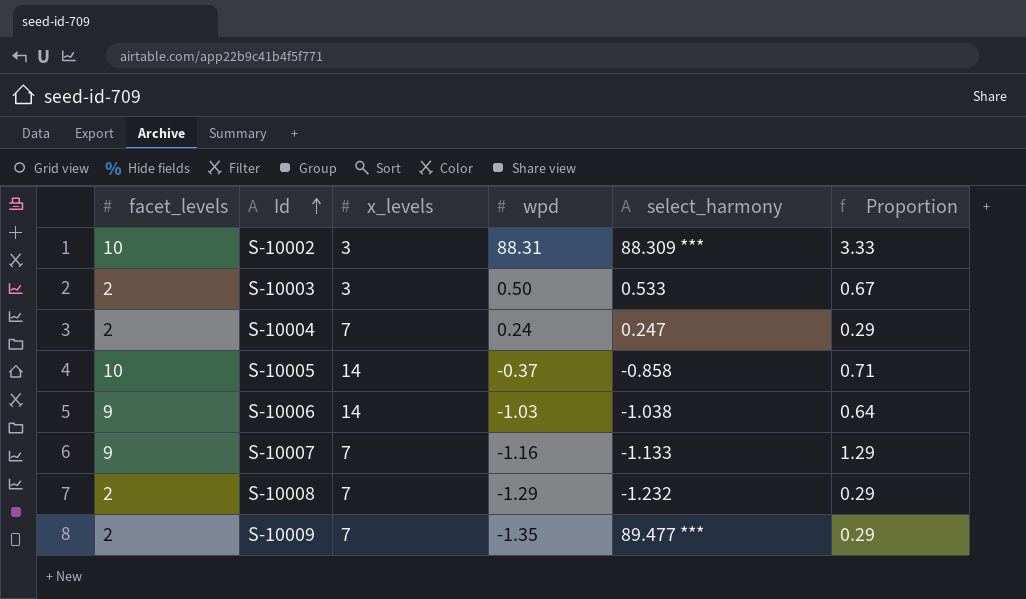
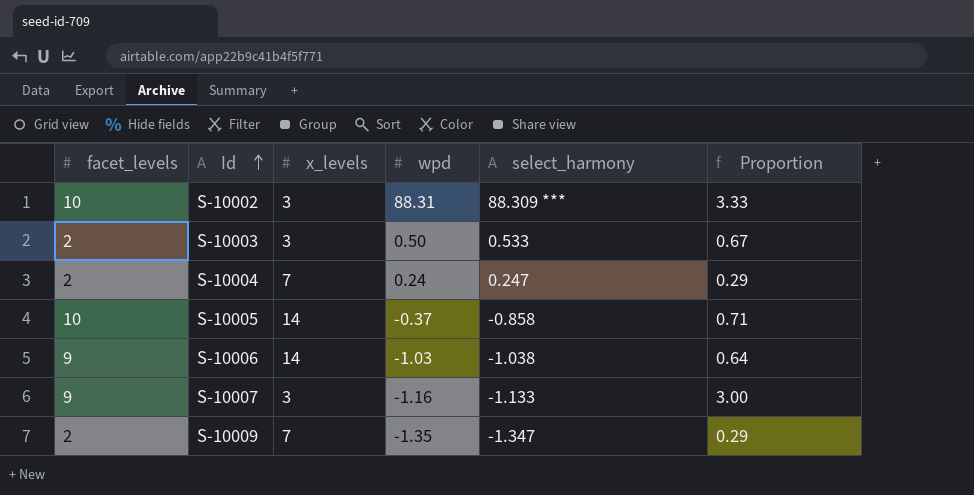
row S-10008: 2 | 7 | -1.29 | -1.232 | 0.29 -> none
S-10007 | x_levels: 7 -> 3
S-10007 | Proportion: 1.29 -> 3.00
S-10009 | select_harmony: 89.477 *** -> -1.347

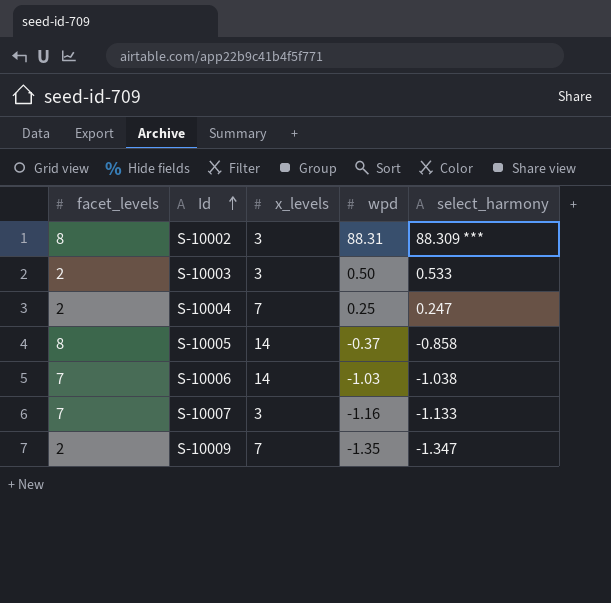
column Proportion | formula: [facet_levels] / [x_levels] -> none
S-10002 | facet_levels: 10 -> 8
S-10004 | wpd: 0.24 -> 0.25
S-10005 | facet_levels: 10 -> 8
S-10006 | facet_levels: 9 -> 7
S-10007 | facet_levels: 9 -> 7

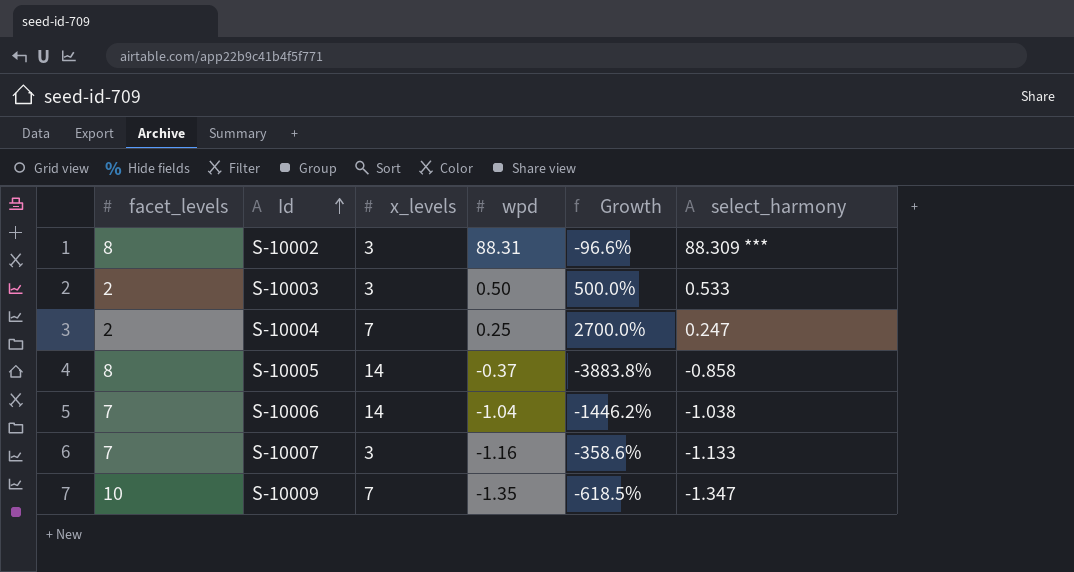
column Growth | formula: none -> ([x_levels] - [wpd]) / [wpd]
S-10006 | wpd: -1.03 -> -1.04
S-10009 | facet_levels: 2 -> 10

